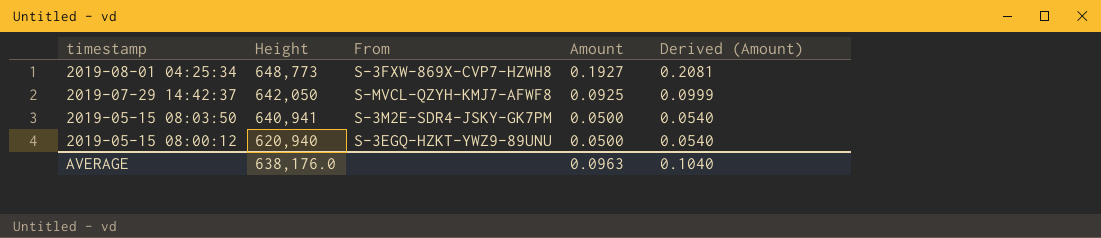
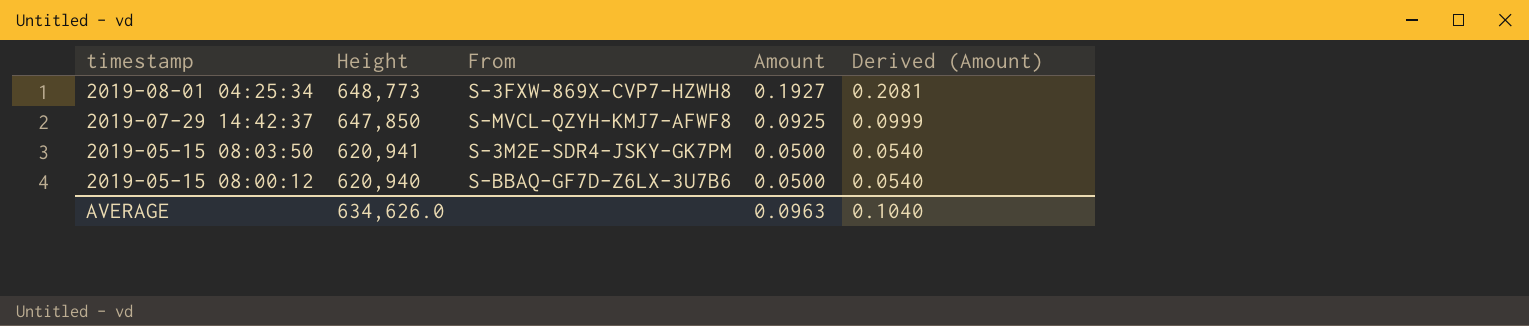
2019-07-29 14:42:37 | Height: 642,050 -> 647,850
2019-05-15 08:03:50 | Height: 640,941 -> 620,941
2019-05-15 08:00:12 | From: S-3EGQ-HZKT-YWZ9-89UNU -> S-BBAQ-GF7D-Z6LX-3U7B6
AVERAGE | Height: 638,176.0 -> 634,626.0

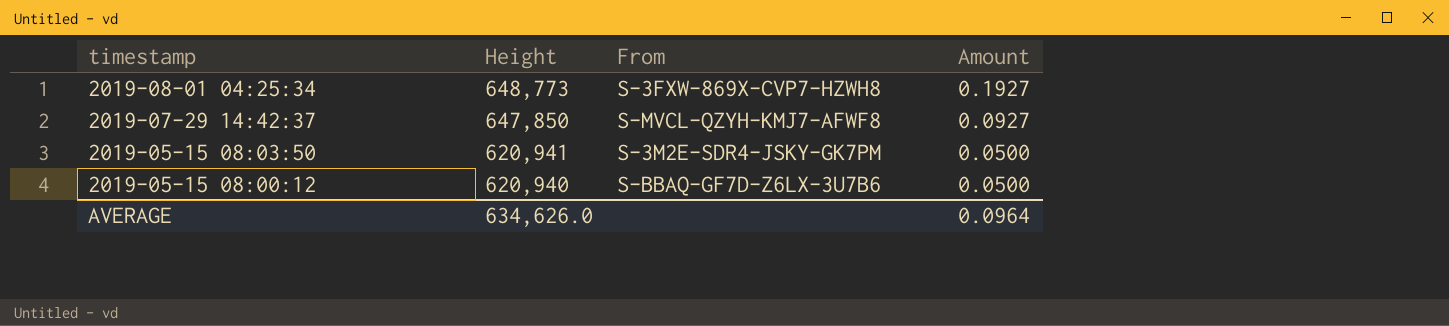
column Derived (Amount) | formula: [Amount] * 1.08 -> none
2019-07-29 14:42:37 | Amount: 0.0925 -> 0.0927
AVERAGE | Amount: 0.0963 -> 0.0964

